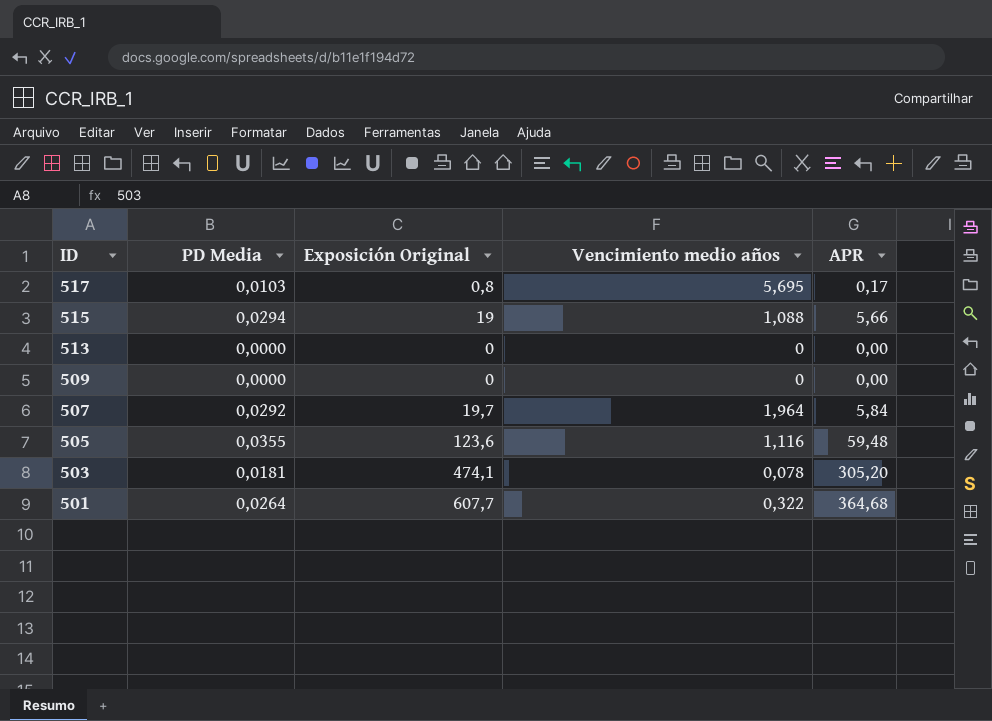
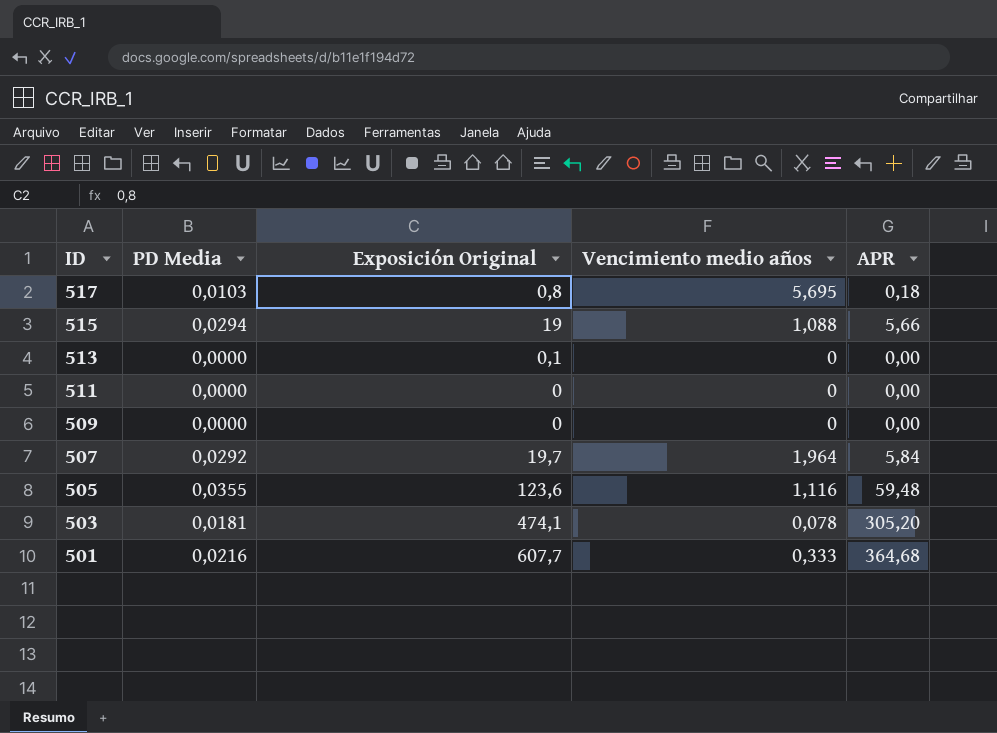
517 | APR: 0,17 -> 0,18
513 | Exposición Original: 0 -> 0,1
row 511: none -> 0,0000 | 0 | 0 | 0,00
501 | PD Media: 0,0264 -> 0,0216
501 | Vencimiento medio años: 0,322 -> 0,333

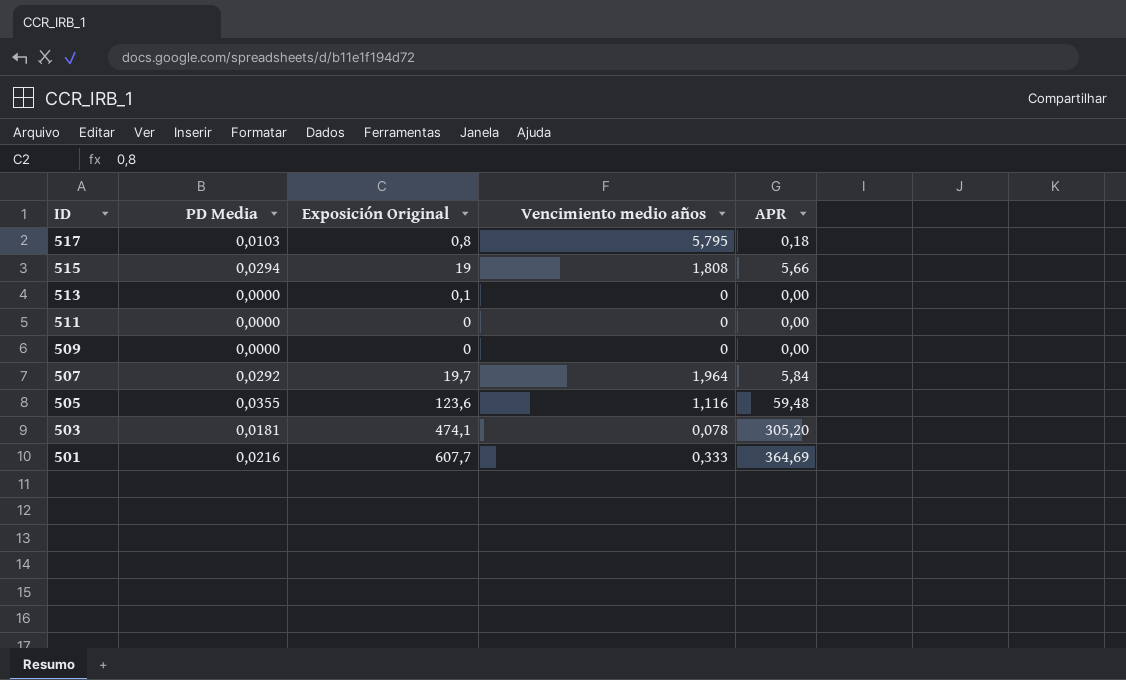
517 | Vencimiento medio años: 5,695 -> 5,795
515 | Vencimiento medio años: 1,088 -> 1,808
501 | APR: 364,68 -> 364,69

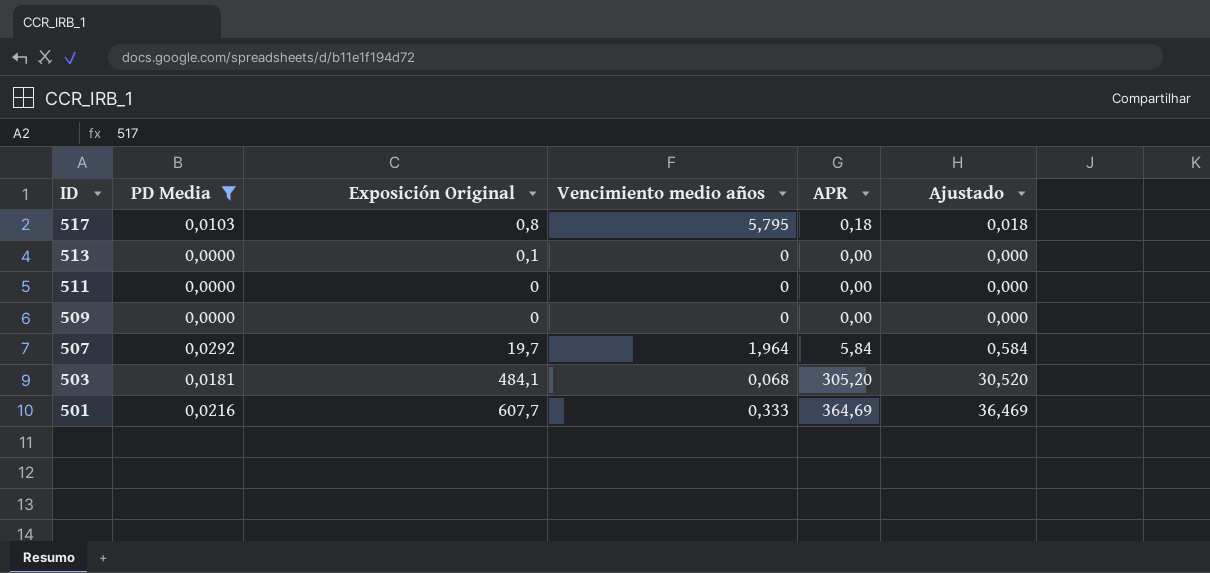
filter: none -> PD Media <= 0,0292
column Ajustado | formula: none -> [APR] * 0,1
503 | Exposición Original: 474,1 -> 484,1
503 | Vencimiento medio años: 0,078 -> 0,068

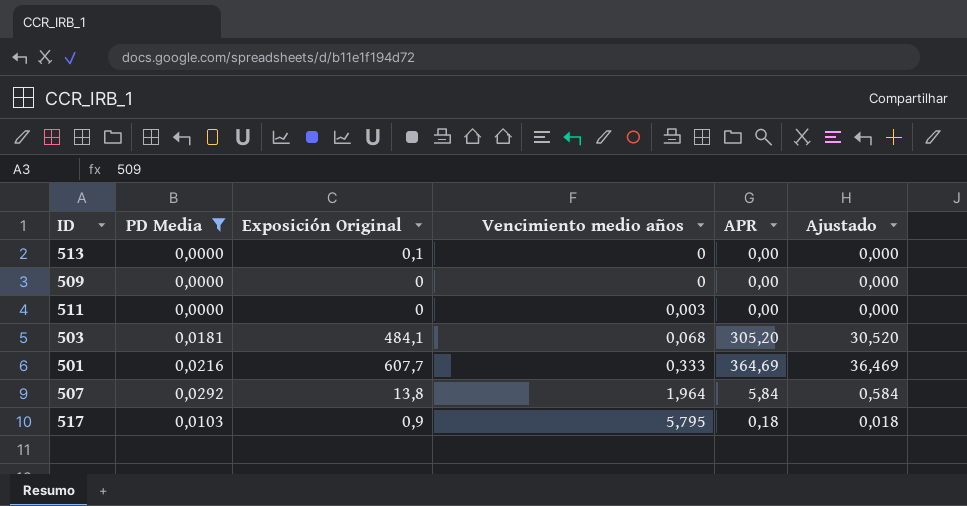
row order: ID descending -> Vencimiento medio años ascending
511 | Vencimiento medio años: 0 -> 0,003
507 | Exposición Original: 19,7 -> 13,8
517 | Exposición Original: 0,8 -> 0,9

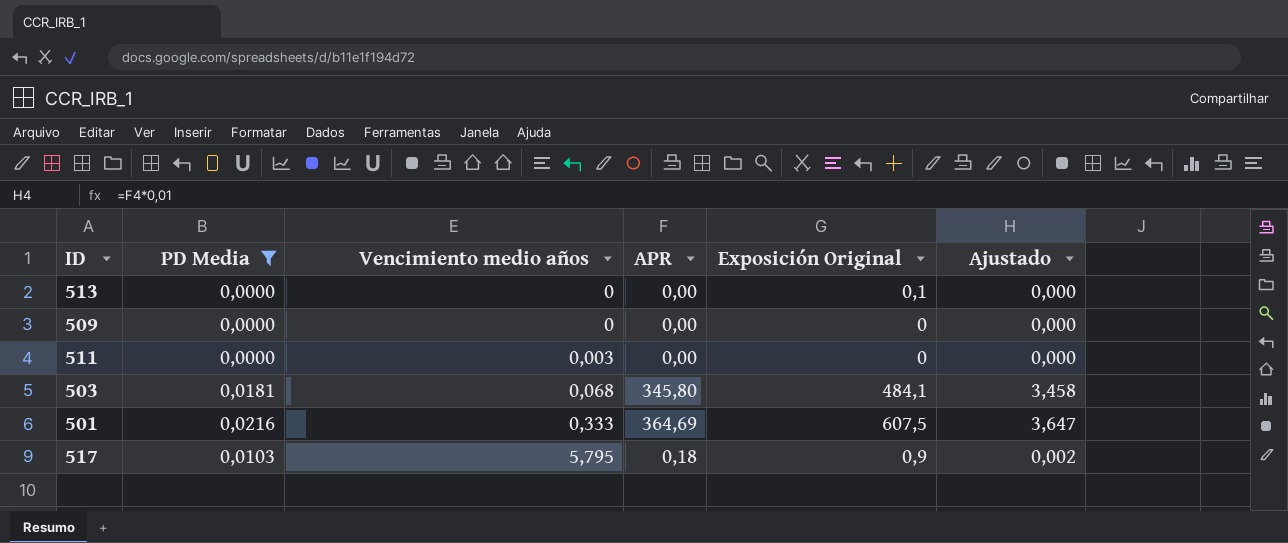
column Exposición Original | position: 3 -> 5
column Ajustado | formula: [APR] * 0,1 -> [APR] * 0,01
row 507: 0,0292 | 13,8 | 1,964 | 5,84 | 0,584 -> none
503 | APR: 305,20 -> 345,80
501 | Exposición Original: 607,7 -> 607,5

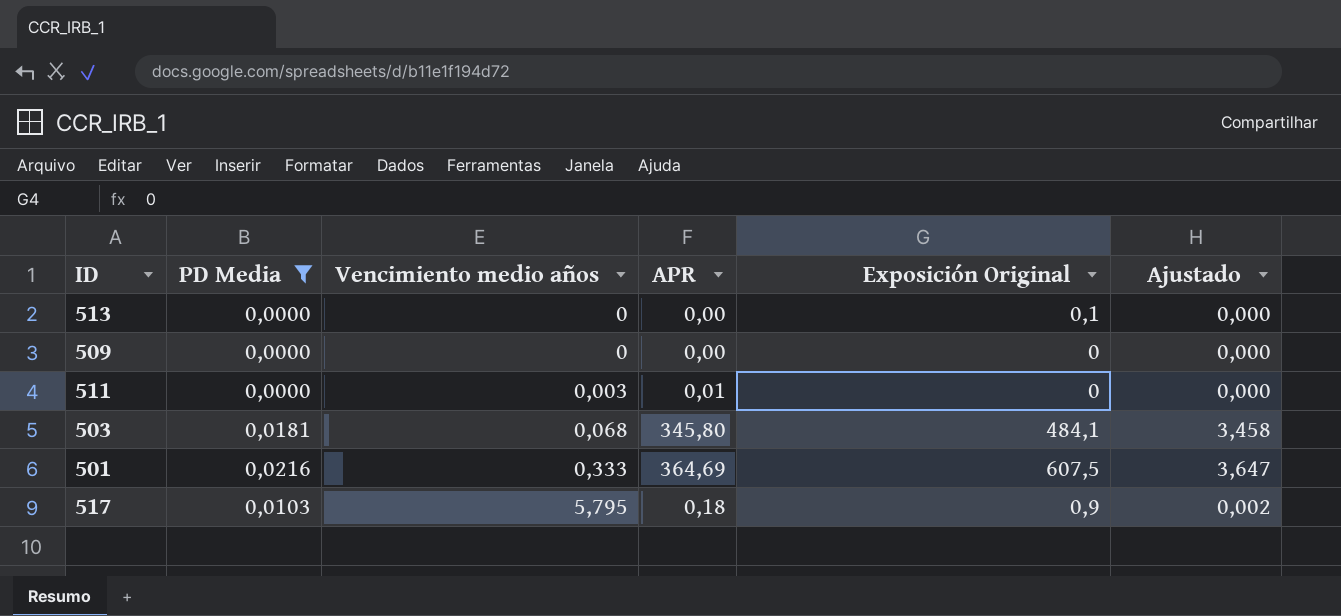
511 | APR: 0,00 -> 0,01

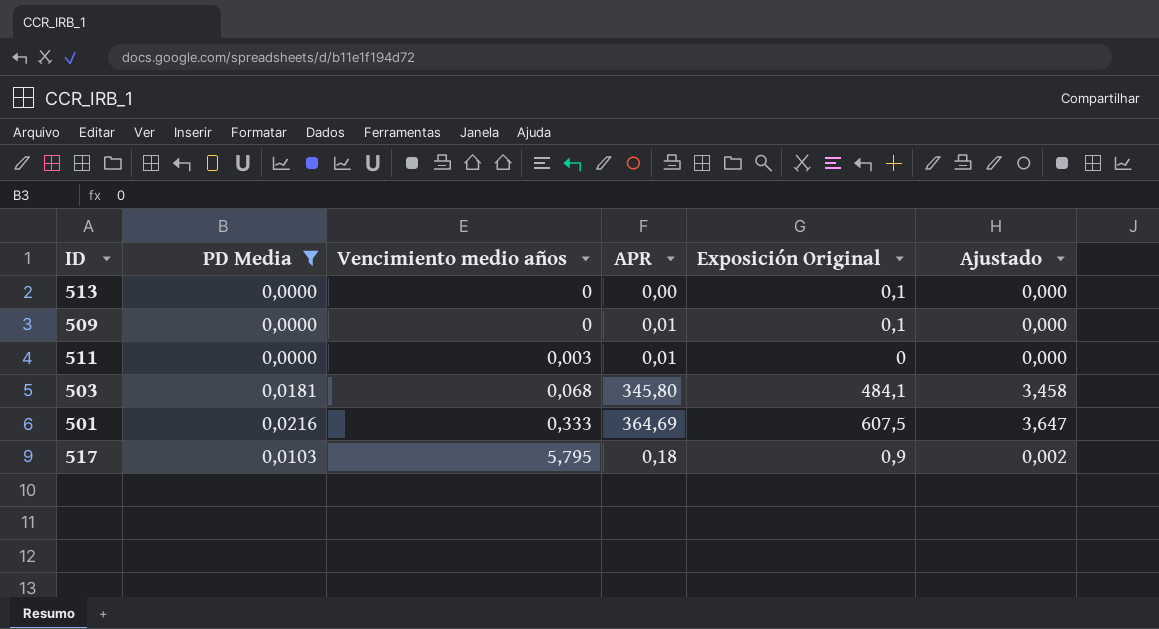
509 | APR: 0,00 -> 0,01
509 | Exposición Original: 0 -> 0,1

